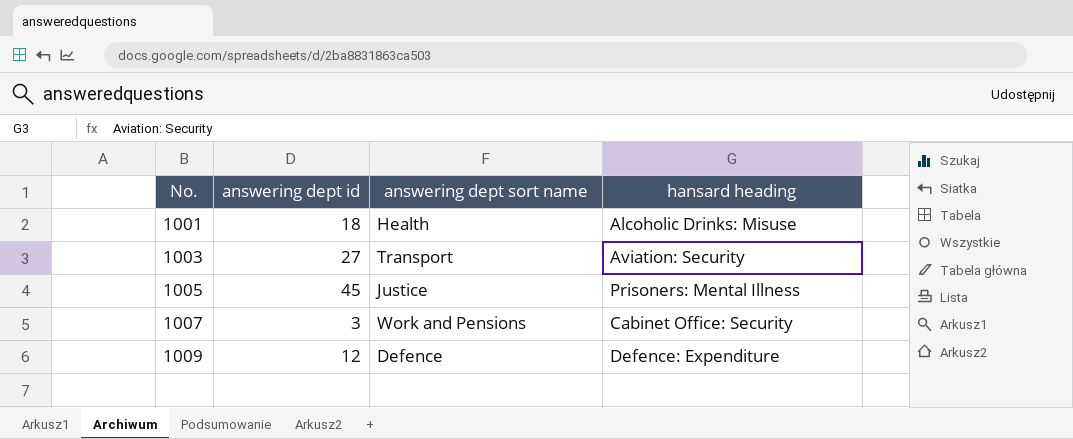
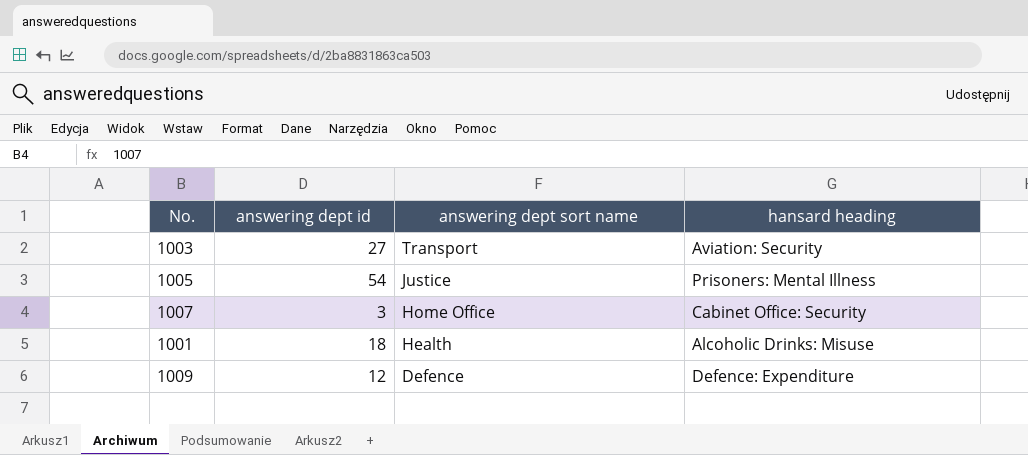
row order: No. ascending -> answering dept sort name descending
1005 | answering dept id: 45 -> 54
1007 | answering dept sort name: Work and Pensions -> Home Office

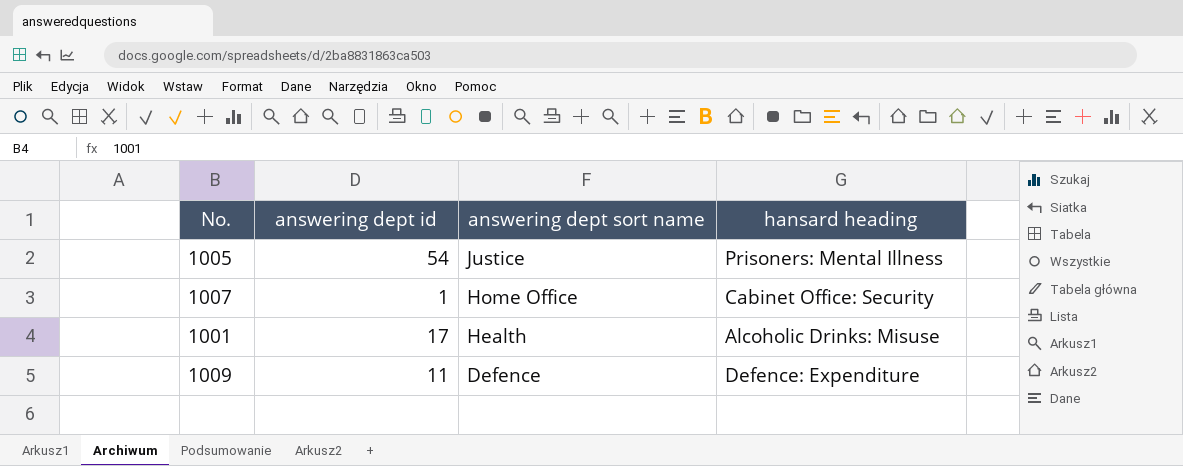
row 1003: 27 | Transport | Aviation: Security -> none
1007 | answering dept id: 3 -> 1
1001 | answering dept id: 18 -> 17
1009 | answering dept id: 12 -> 11

